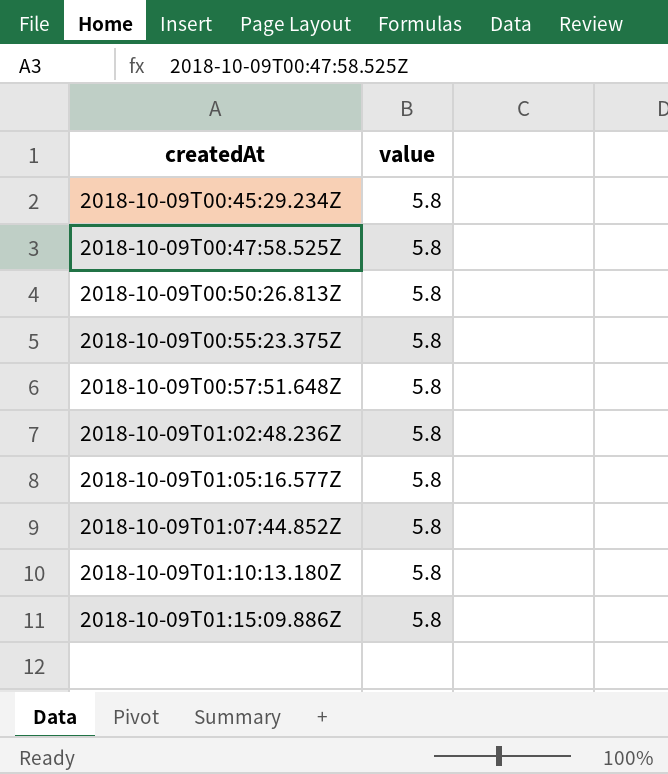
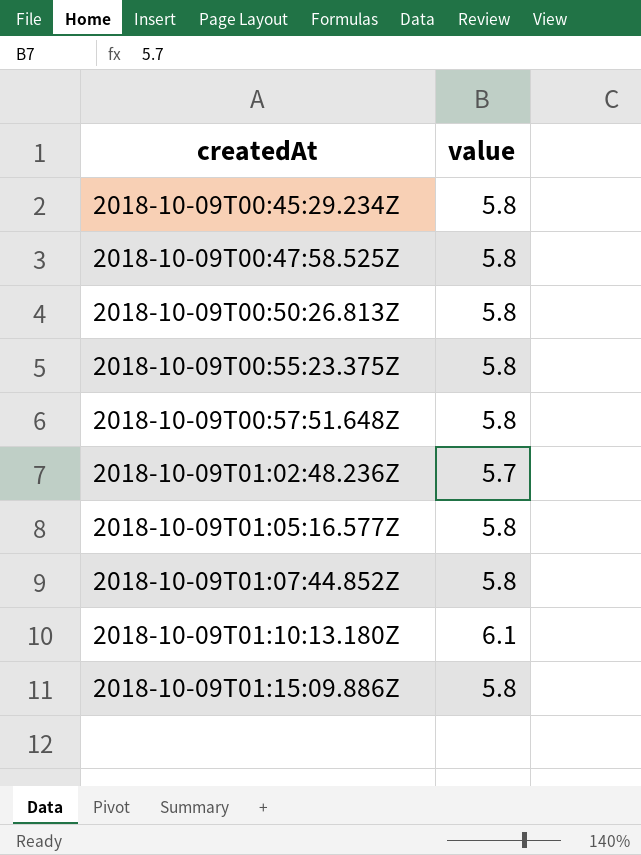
2018-10-09T01:02:48.236Z | value: 5.8 -> 5.7
2018-10-09T01:10:13.180Z | value: 5.8 -> 6.1

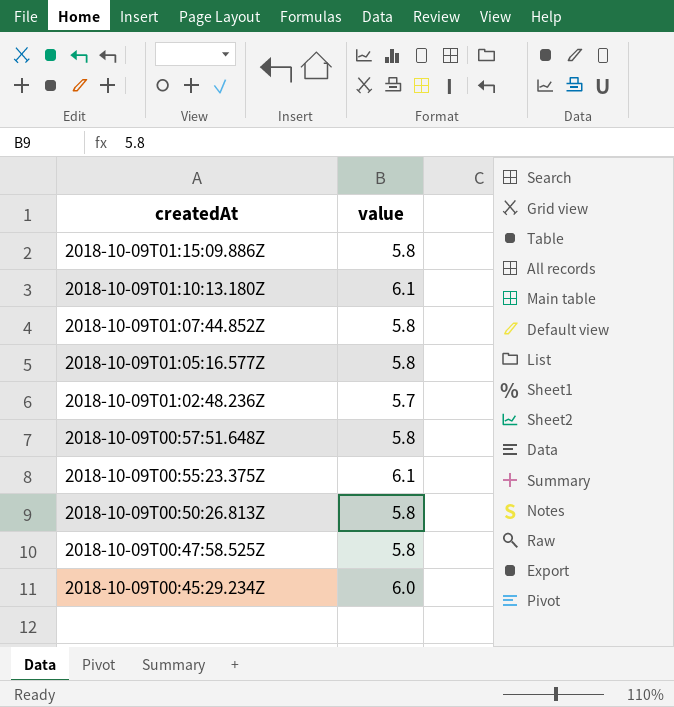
row order: createdAt ascending -> createdAt descending
2018-10-09T00:55:23.375Z | value: 5.8 -> 6.1
2018-10-09T00:45:29.234Z | value: 5.8 -> 6.0

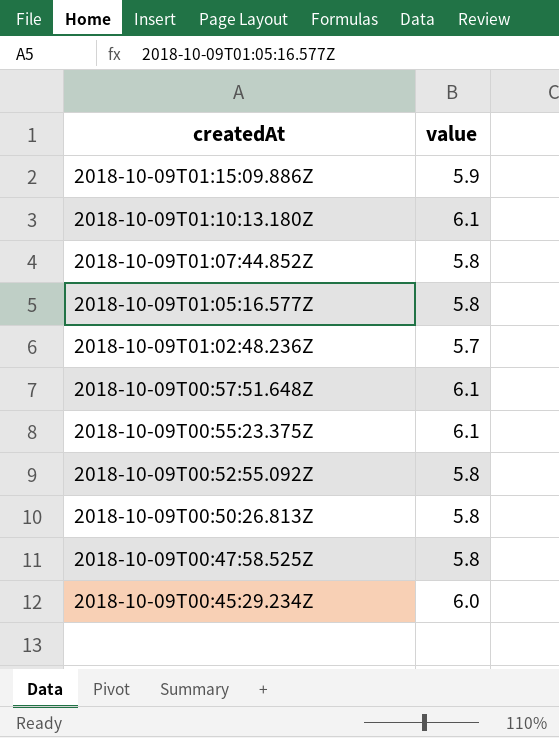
2018-10-09T01:15:09.886Z | value: 5.8 -> 5.9
2018-10-09T00:57:51.648Z | value: 5.8 -> 6.1
row 2018-10-09T00:52:55.092Z: none -> 5.8

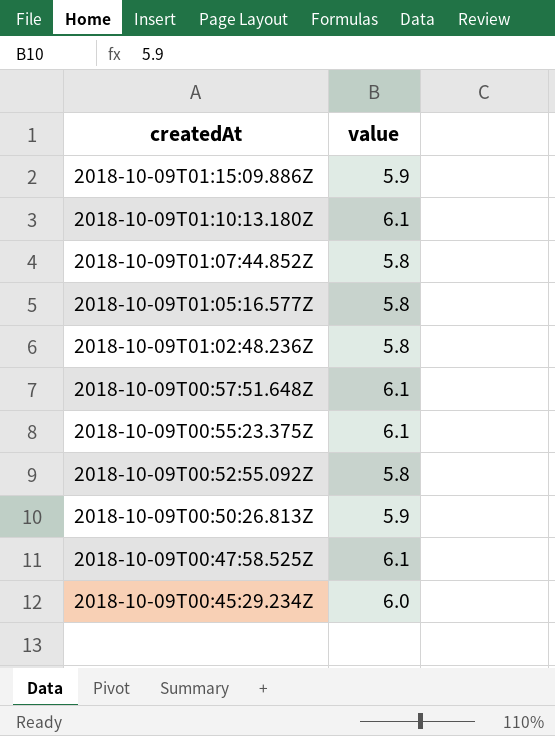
2018-10-09T01:02:48.236Z | value: 5.7 -> 5.8
2018-10-09T00:50:26.813Z | value: 5.8 -> 5.9
2018-10-09T00:47:58.525Z | value: 5.8 -> 6.1

